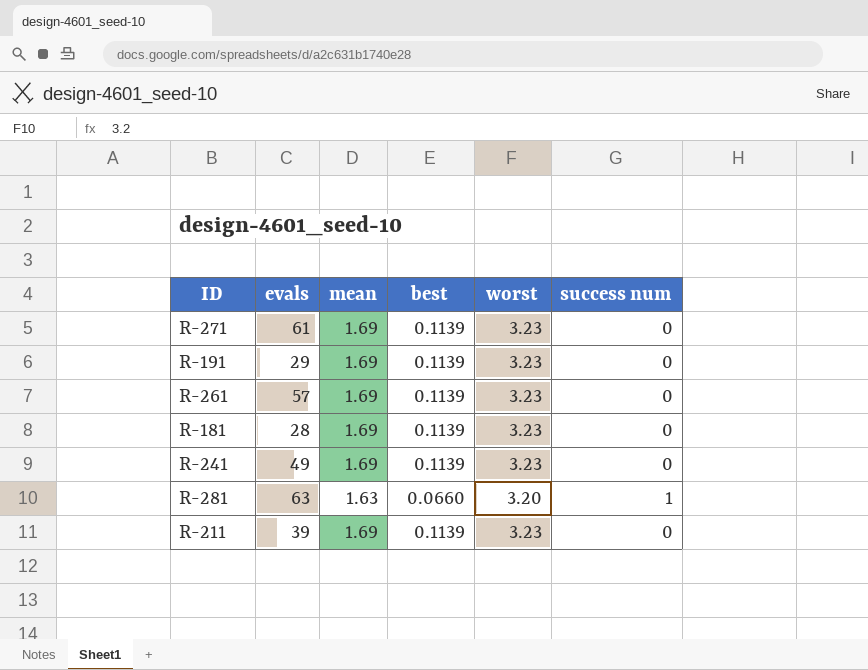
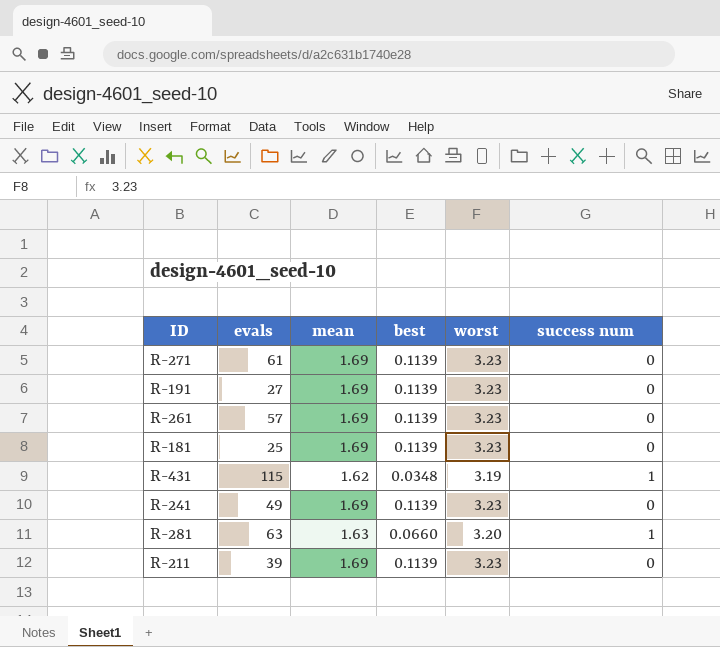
R-191 | evals: 29 -> 27
R-181 | evals: 28 -> 25
row R-431: none -> 115 | 1.62 | 0.0348 | 3.19 | 1

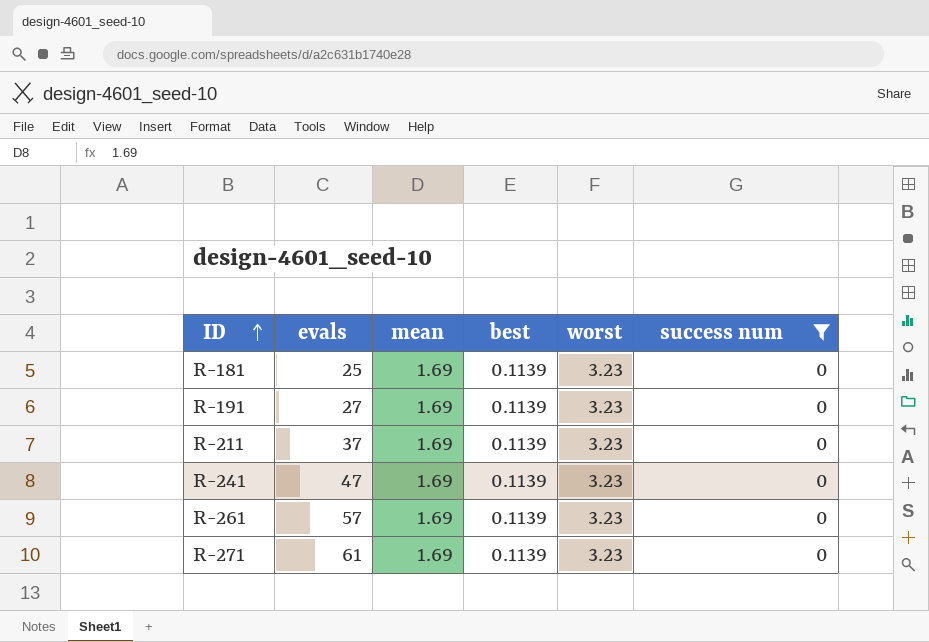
filter: none -> success num = 0
row order: none -> ID ascending
R-211 | evals: 39 -> 37
R-241 | evals: 49 -> 47

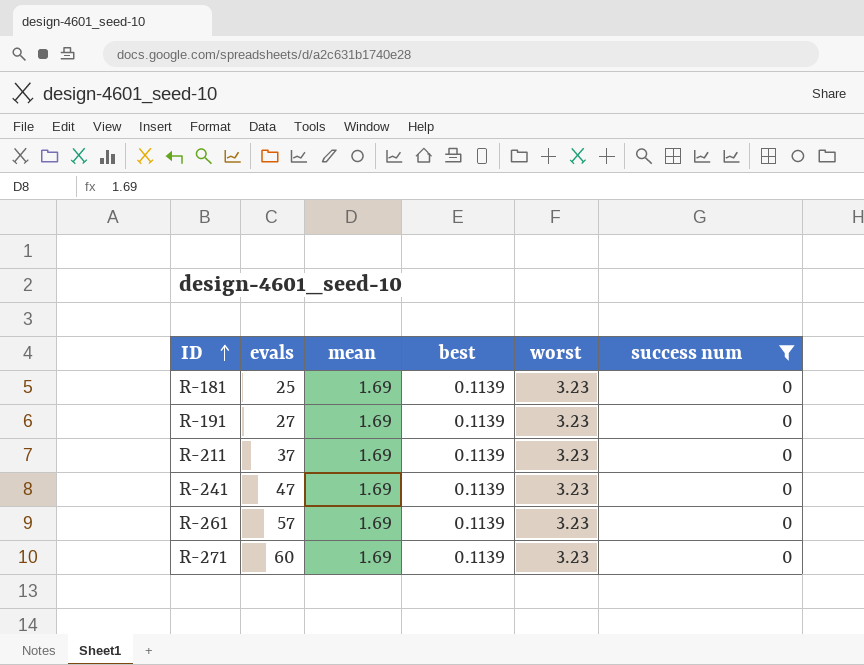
R-271 | evals: 61 -> 60

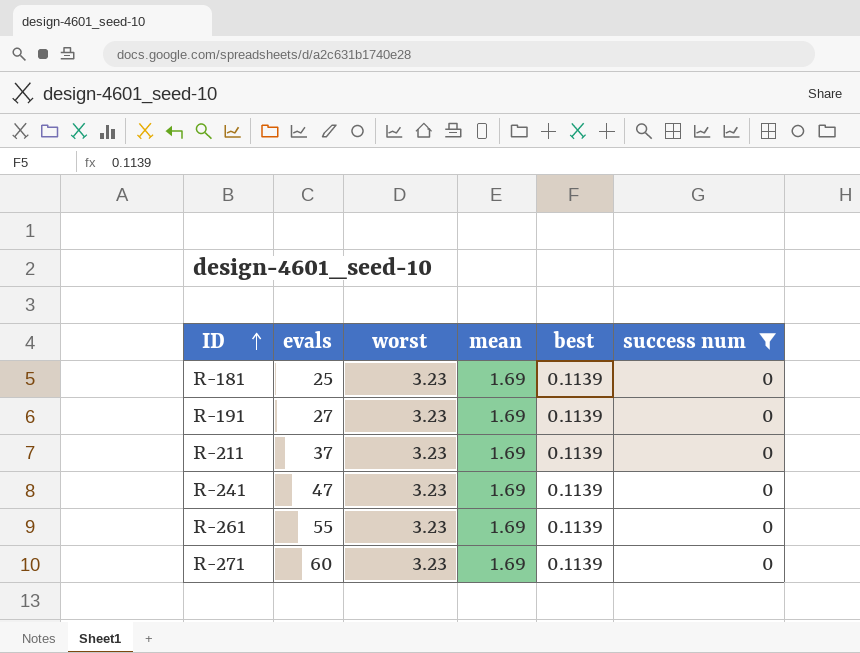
column worst | position: 5 -> 3
R-261 | evals: 57 -> 55

